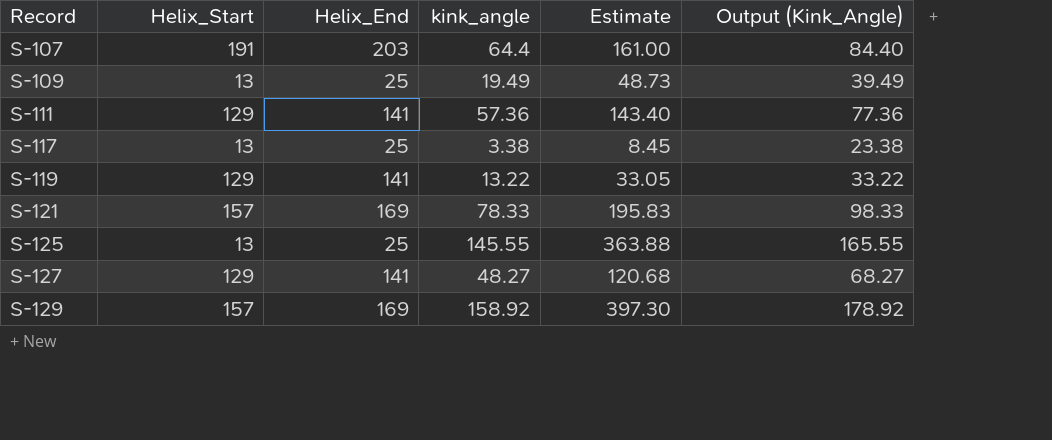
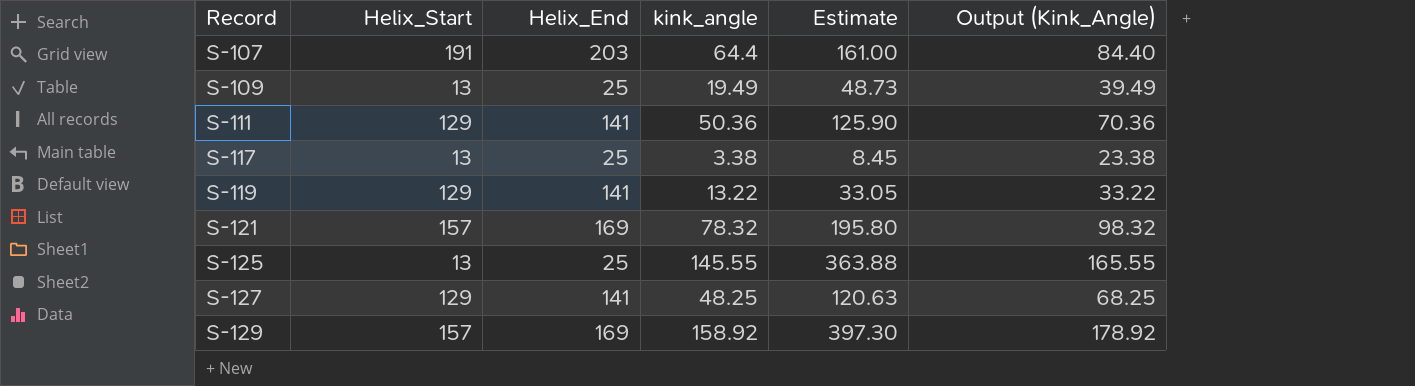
S-111 | kink_angle: 57.36 -> 50.36
S-111 | Estimate: 143.40 -> 125.90
S-111 | Output (Kink_Angle): 77.36 -> 70.36
S-121 | kink_angle: 78.33 -> 78.32
S-121 | Estimate: 195.83 -> 195.80
S-121 | Output (Kink_Angle): 98.33 -> 98.32
S-127 | kink_angle: 48.27 -> 48.25
S-127 | Estimate: 120.68 -> 120.63
S-127 | Output (Kink_Angle): 68.27 -> 68.25

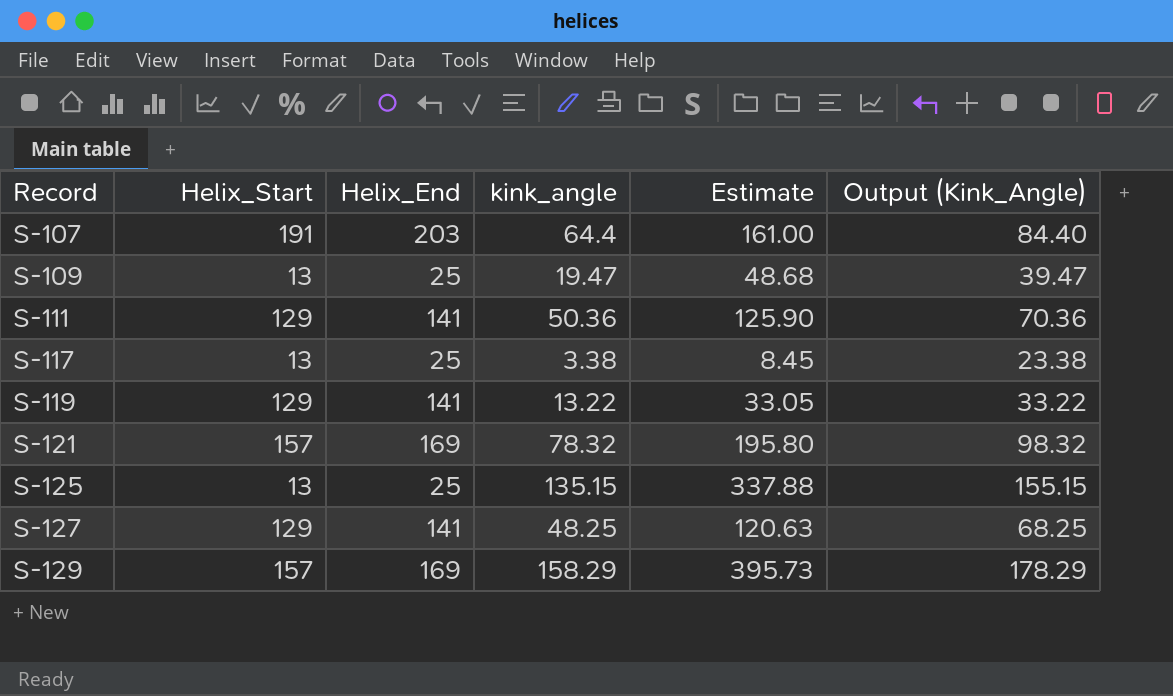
S-109 | kink_angle: 19.49 -> 19.47
S-109 | Estimate: 48.73 -> 48.68
S-109 | Output (Kink_Angle): 39.49 -> 39.47
S-125 | kink_angle: 145.55 -> 135.15
S-125 | Estimate: 363.88 -> 337.88
S-125 | Output (Kink_Angle): 165.55 -> 155.15
S-129 | kink_angle: 158.92 -> 158.29
S-129 | Estimate: 397.30 -> 395.73
S-129 | Output (Kink_Angle): 178.92 -> 178.29

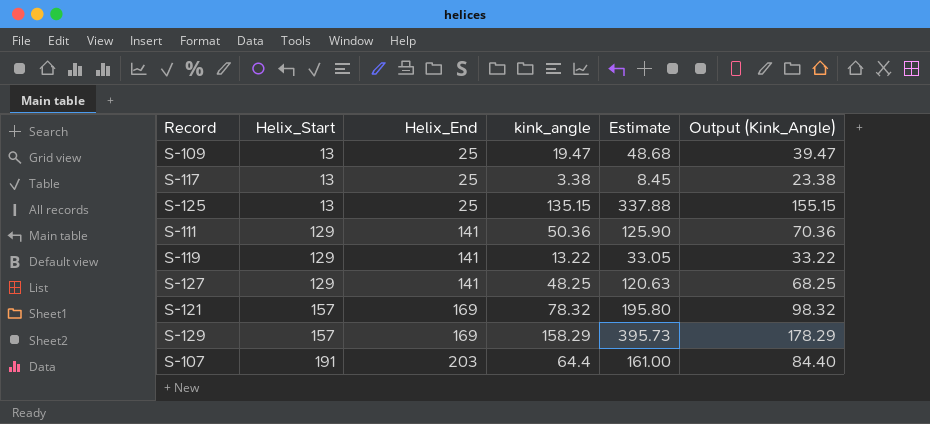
row order: Record ascending -> Helix_Start ascending

